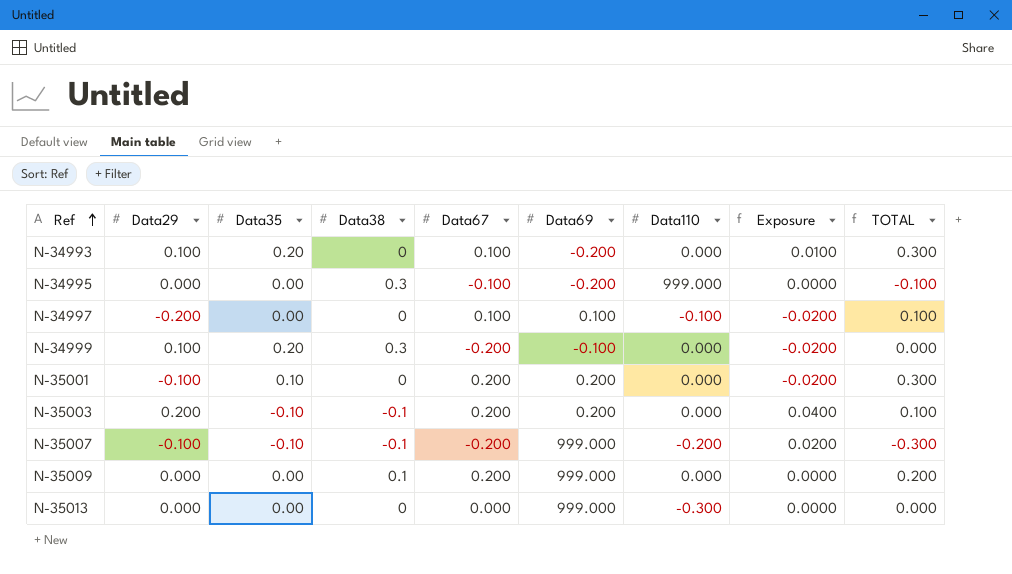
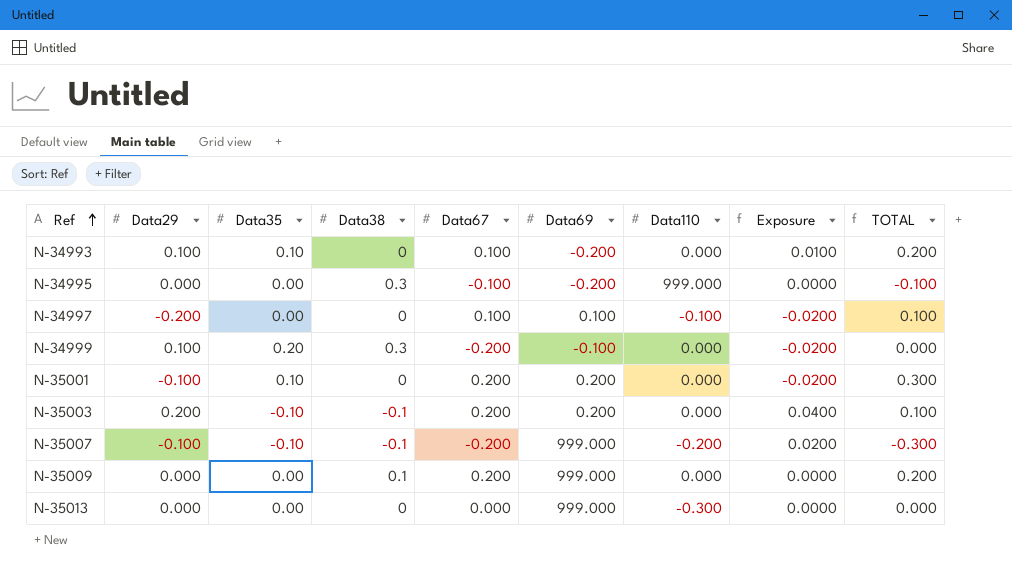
N-34993 | Data35: 0.20 -> 0.10
N-34993 | TOTAL: 0.300 -> 0.200

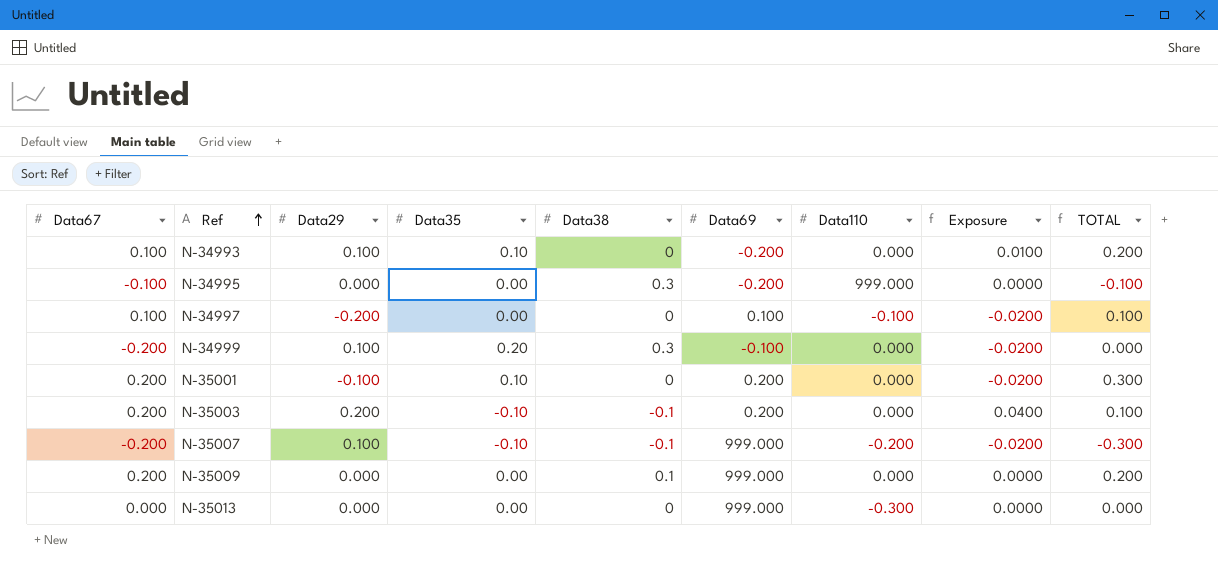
column Data67 | position: 5 -> 1
N-35007 | Data29: -0.100 -> 0.100
N-35007 | Exposure: 0.0200 -> -0.0200

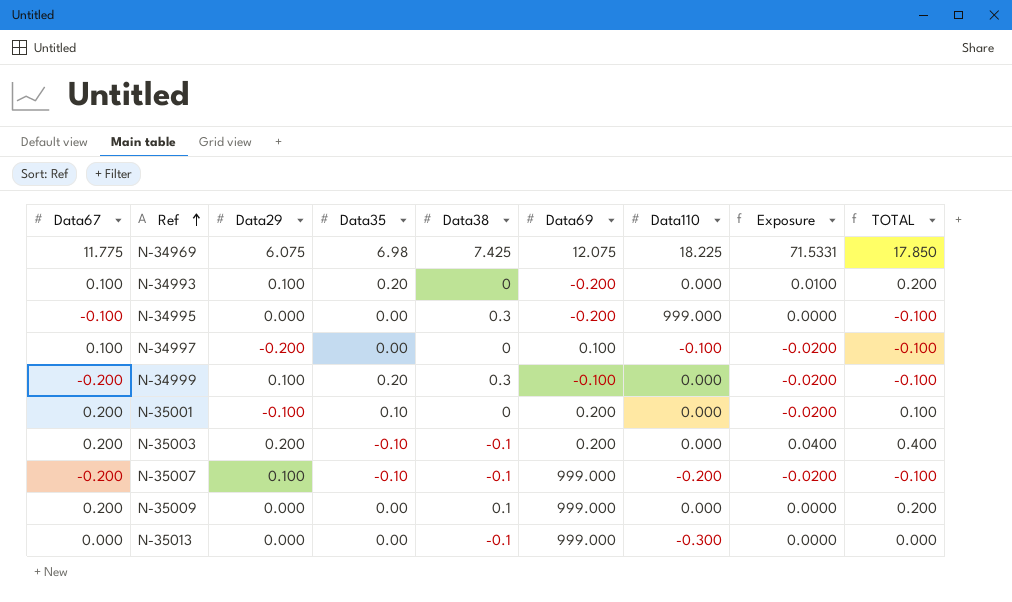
column TOTAL | formula: [Data67] + [Data35] -> [Data67] + [Data29]
row N-34969: none -> 11.775 | 6.075 | 6.98 | 7.425 | 12.075 | 18.225 | 71.5331 | 17.850
N-34993 | Data35: 0.10 -> 0.20
N-35013 | Data38: 0 -> -0.1

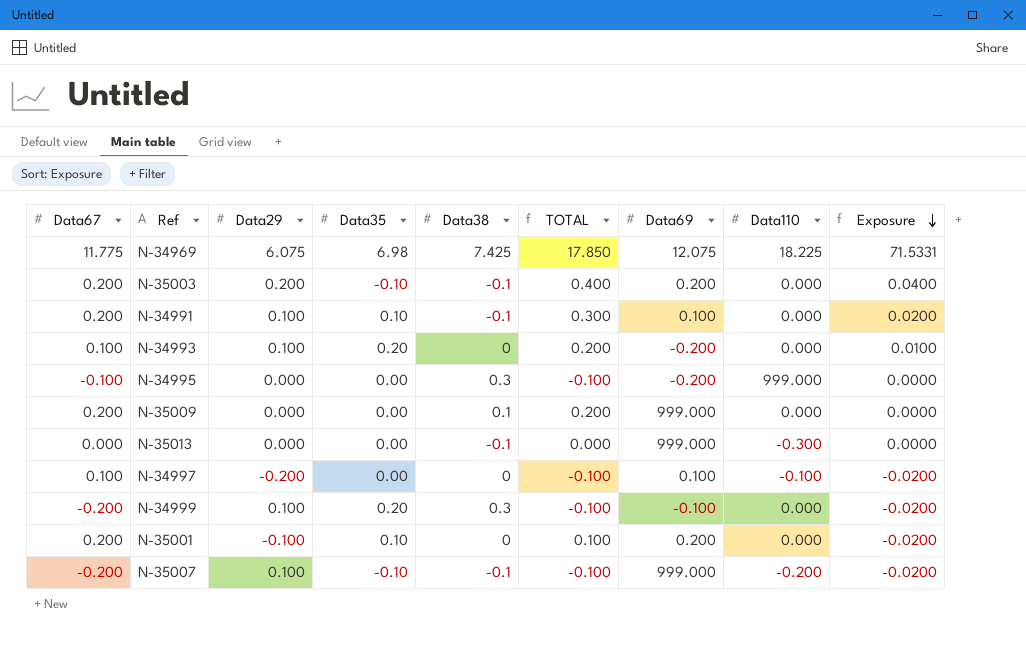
row order: Ref ascending -> Exposure descending
column TOTAL | position: 9 -> 6
row N-34991: none -> 0.200 | 0.100 | 0.10 | -0.1 | 0.300 | 0.100 | 0.000 | 0.0200

